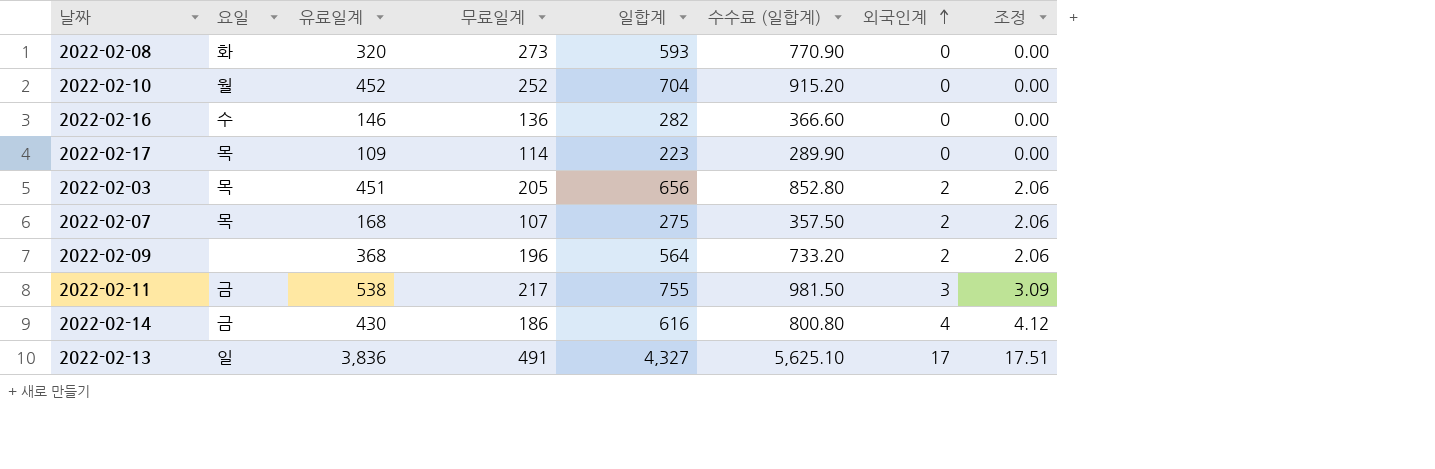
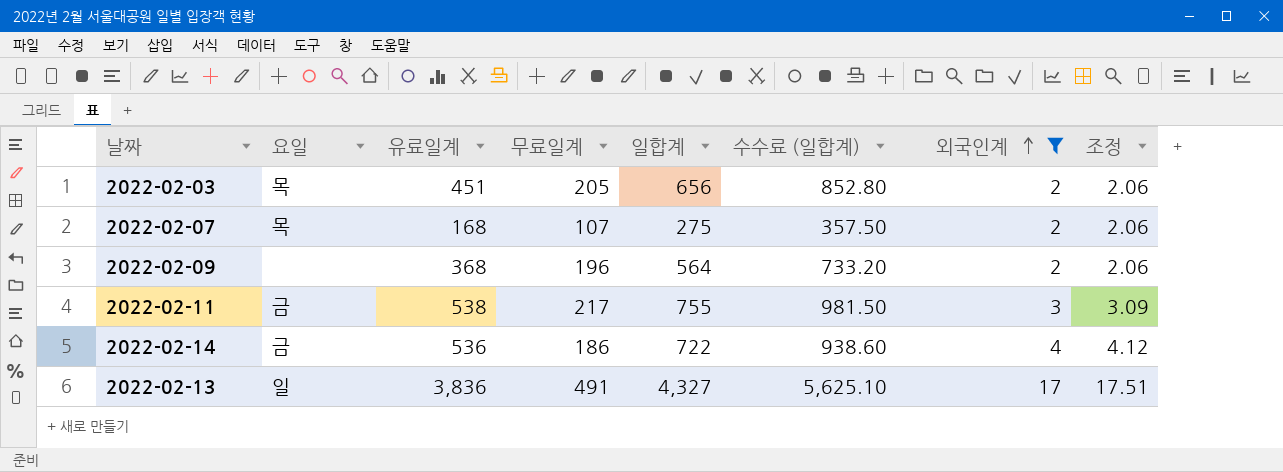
filter: none -> 외국인계 != 0
2022-02-14 | 유료일계: 430 -> 536
2022-02-14 | 일합계: 616 -> 722
2022-02-14 | 수수료 (일합계): 800.80 -> 938.60

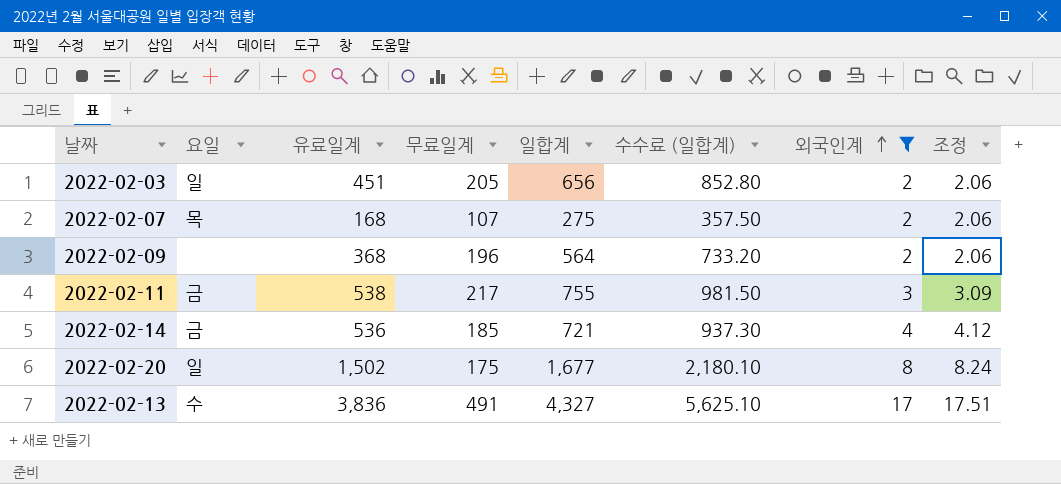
2022-02-03 | 요일: 목 -> 일
2022-02-14 | 무료일계: 186 -> 185
2022-02-14 | 일합계: 722 -> 721
2022-02-14 | 수수료 (일합계): 938.60 -> 937.30
row 2022-02-20: none -> 일 | 1,502 | 175 | 1,677 | 2,180.10 | 8 | 8.24
2022-02-13 | 요일: 일 -> 수

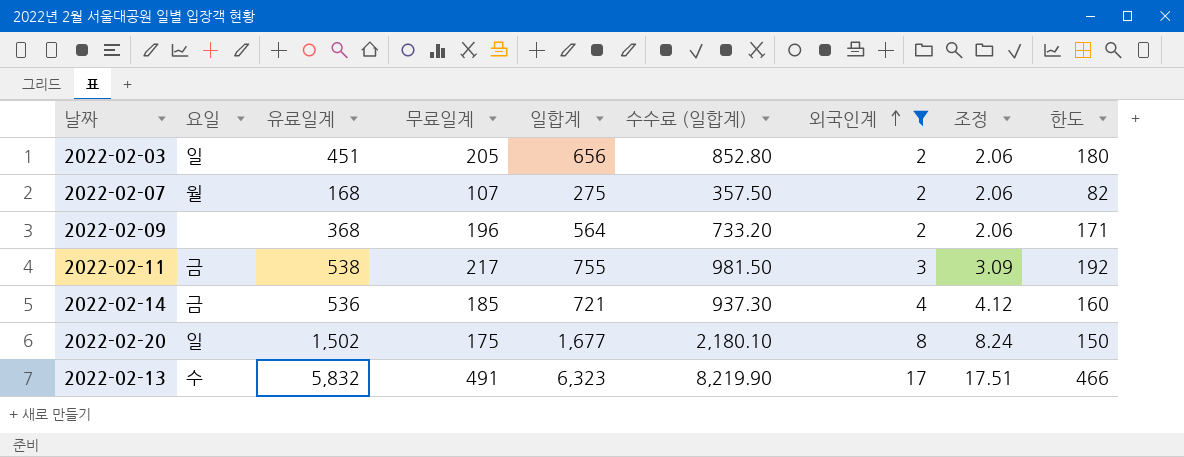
column 한도 | formula: none -> [무료일계] - 25
2022-02-07 | 요일: 목 -> 월
2022-02-13 | 유료일계: 3,836 -> 5,832
2022-02-13 | 일합계: 4,327 -> 6,323
2022-02-13 | 수수료 (일합계): 5,625.10 -> 8,219.90

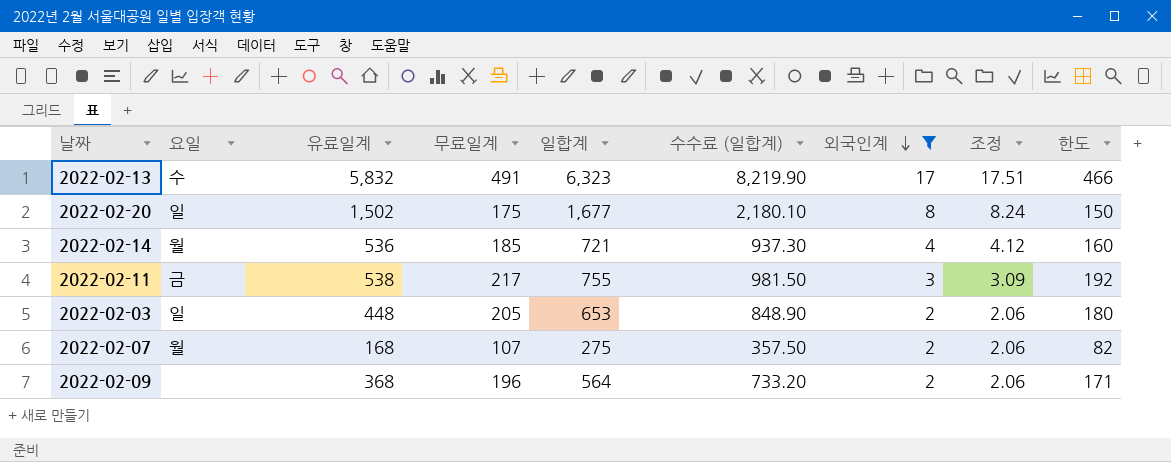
row order: 외국인계 ascending -> 외국인계 descending
2022-02-14 | 요일: 금 -> 월
2022-02-03 | 유료일계: 451 -> 448
2022-02-03 | 일합계: 656 -> 653
2022-02-03 | 수수료 (일합계): 852.80 -> 848.90

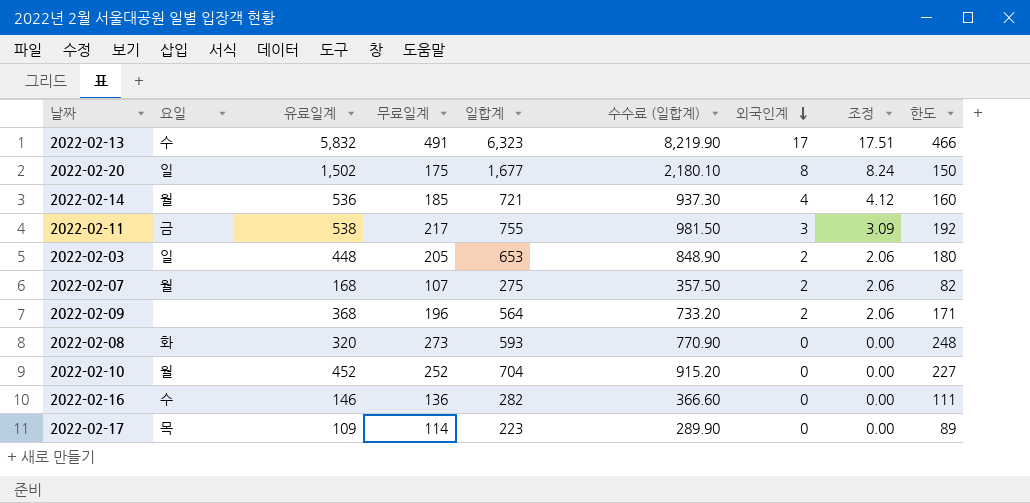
filter: 외국인계 != 0 -> none

